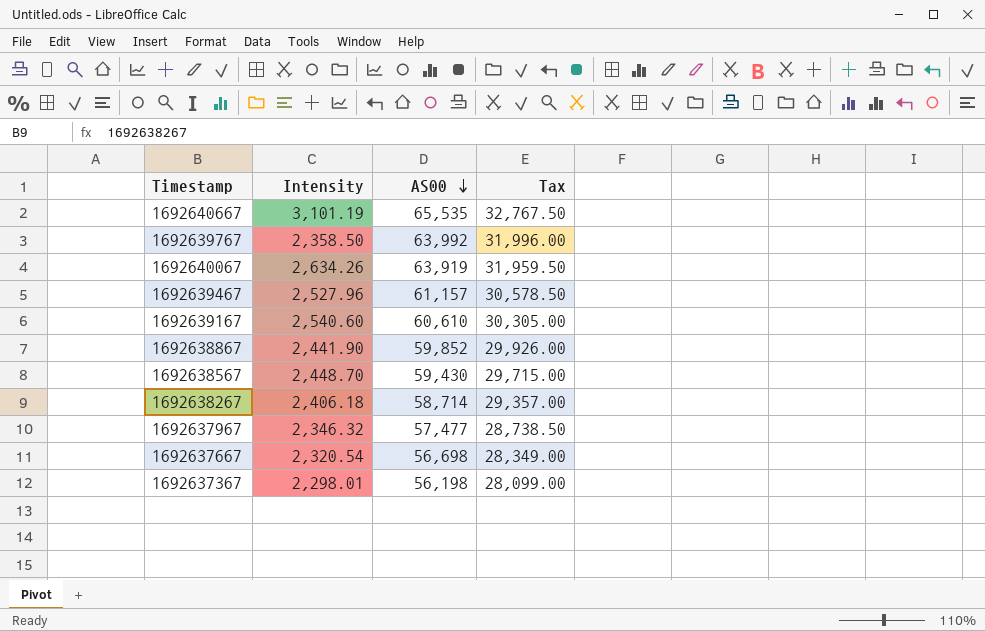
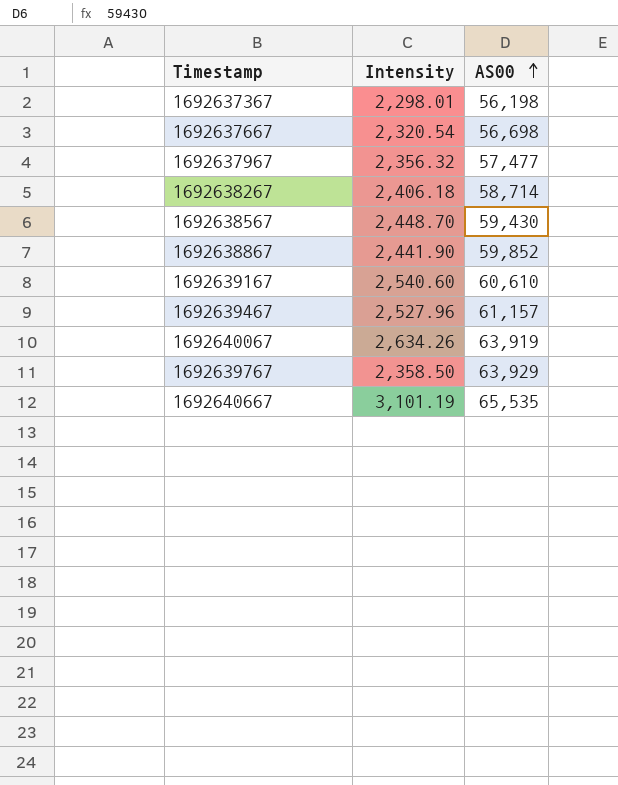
row order: AS00 descending -> AS00 ascending
column Tax | formula: [AS00] * 0.5 -> none
1692637967 | Intensity: 2,346.32 -> 2,356.32
1692639767 | AS00: 63,992 -> 63,929

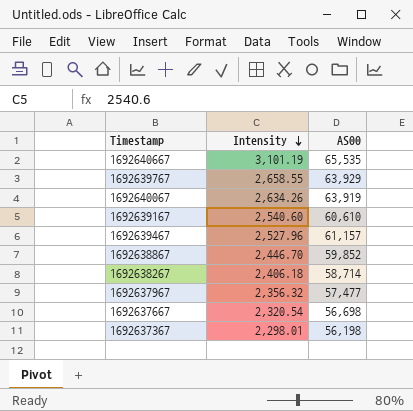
row order: AS00 ascending -> Intensity descending
row 1692638567: 2,448.70 | 59,430 -> none
1692639767 | Intensity: 2,358.50 -> 2,658.55
1692638867 | Intensity: 2,441.90 -> 2,446.70

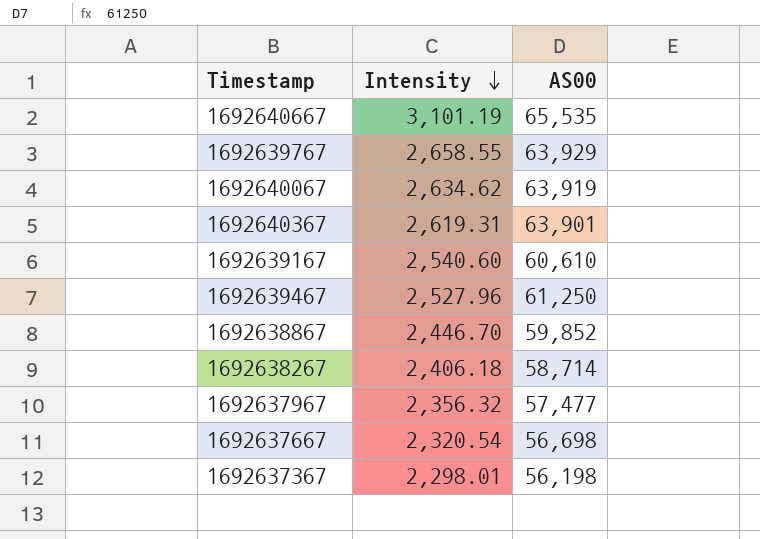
1692640067 | Intensity: 2,634.26 -> 2,634.62
row 1692640367: none -> 2,619.31 | 63,901
1692639467 | AS00: 61,157 -> 61,250

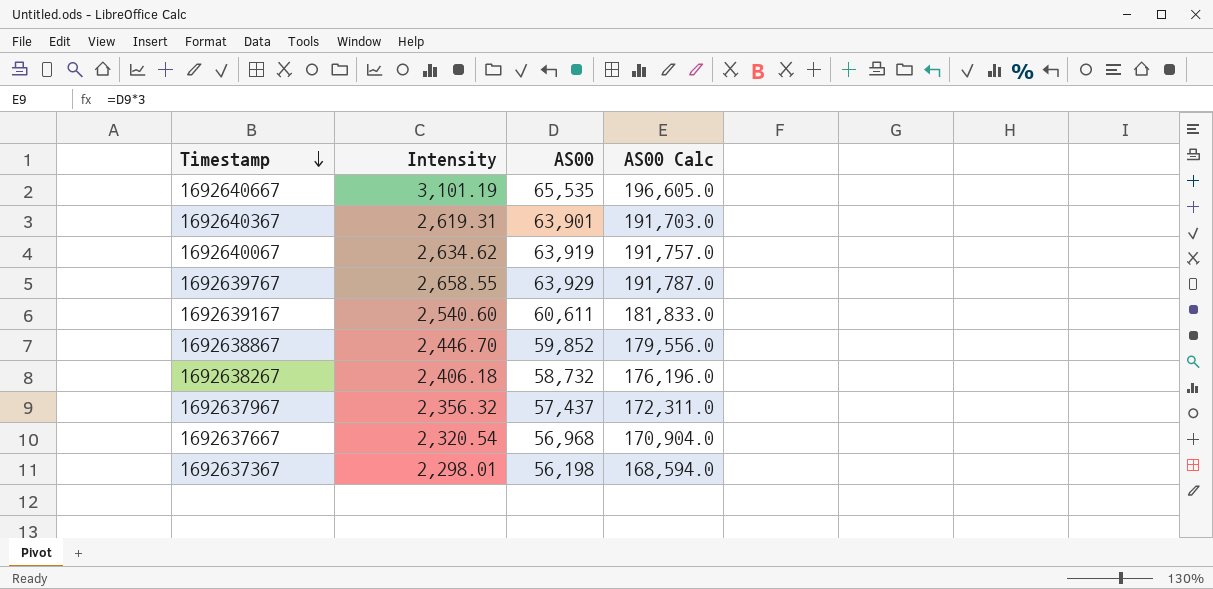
row order: Intensity descending -> Timestamp descending
column AS00 Calc | formula: none -> [AS00] * 3
row 1692639467: 2,527.96 | 61,250 -> none
1692639167 | AS00: 60,610 -> 60,611
1692638267 | AS00: 58,714 -> 58,732
1692637967 | AS00: 57,477 -> 57,437
1692637667 | AS00: 56,698 -> 56,968

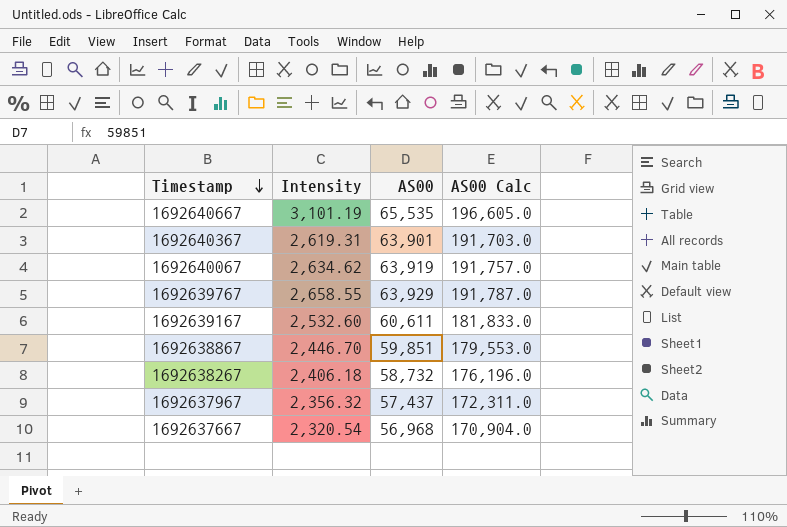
row 1692637367: 2,298.01 | 56,198 | 168,594.0 -> none
1692639167 | Intensity: 2,540.60 -> 2,532.60
1692638867 | AS00: 59,852 -> 59,851
1692638867 | AS00 Calc: 179,556.0 -> 179,553.0

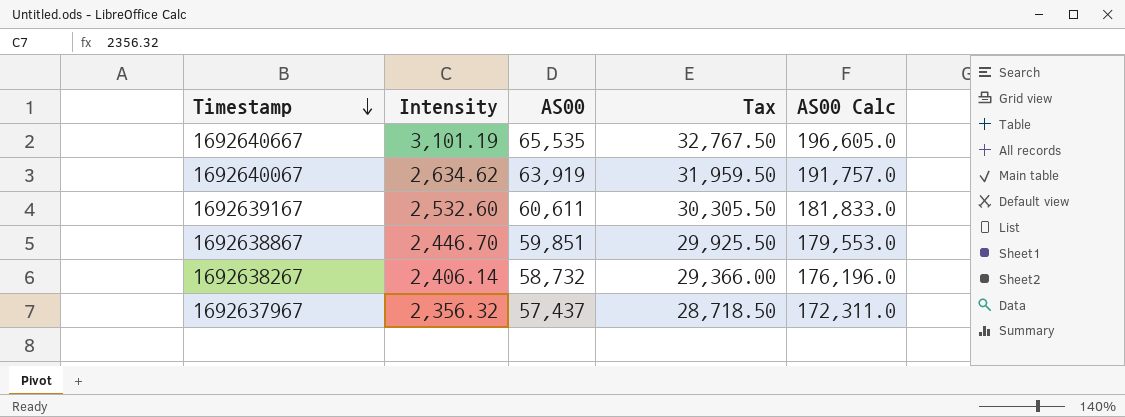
column Tax | formula: none -> [AS00] * 0.5
row 1692640367: 2,619.31 | 63,901 | 191,703.0 -> none
row 1692639767: 2,658.55 | 63,929 | 191,787.0 -> none
row 1692637667: 2,320.54 | 56,968 | 170,904.0 -> none
1692638267 | Intensity: 2,406.18 -> 2,406.14

